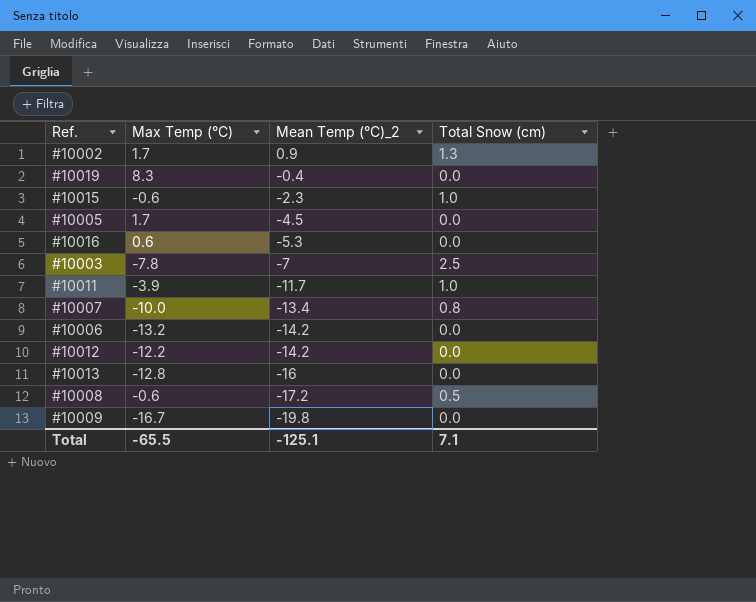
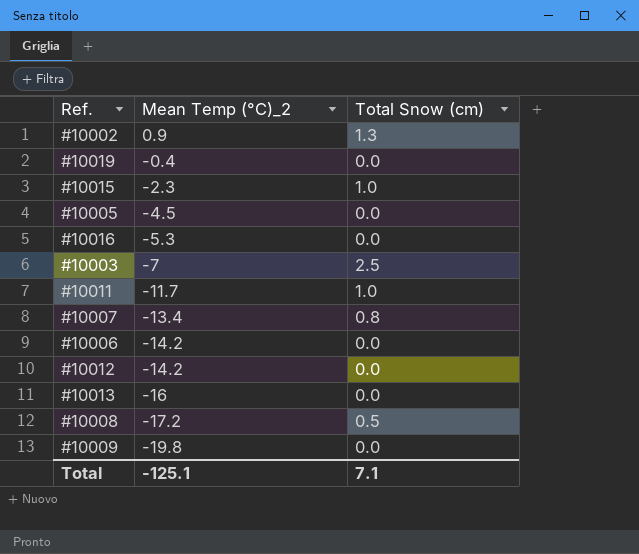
column Max Temp (°C) | position: 2 -> none

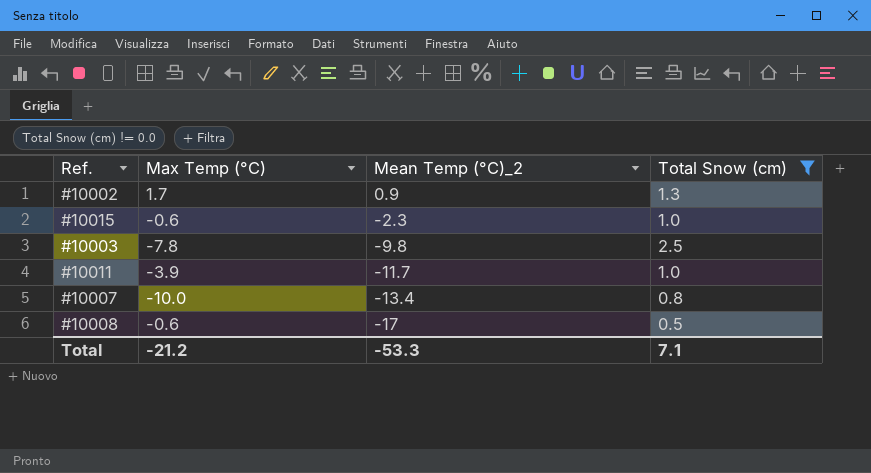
filter: none -> Total Snow (cm) != 0.0
column Max Temp (°C) | position: none -> 2
#10003 | Mean Temp (°C)_2: -7 -> -9.8
#10008 | Mean Temp (°C)_2: -17.2 -> -17
Total | Mean Temp (°C)_2: -125.1 -> -53.3

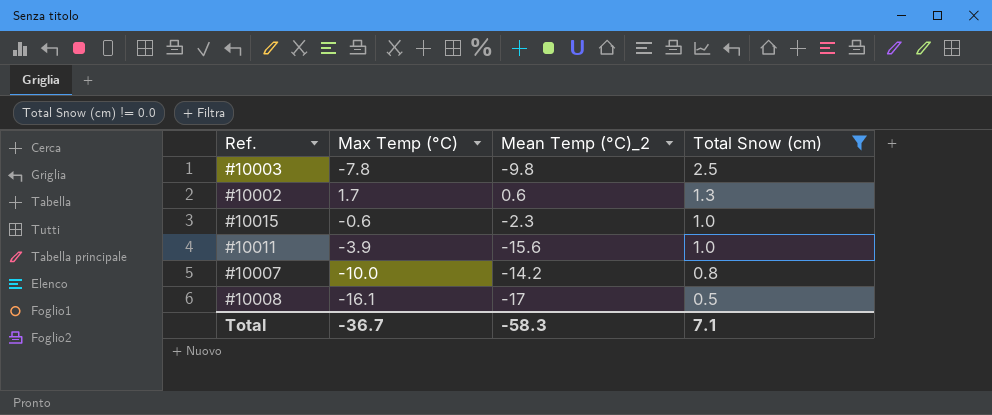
row order: Mean Temp (°C)_2 descending -> Total Snow (cm) descending
#10002 | Mean Temp (°C)_2: 0.9 -> 0.6
#10011 | Mean Temp (°C)_2: -11.7 -> -15.6
#10007 | Mean Temp (°C)_2: -13.4 -> -14.2
#10008 | Max Temp (°C): -0.6 -> -16.1
Total | Max Temp (°C): -21.2 -> -36.7
Total | Mean Temp (°C)_2: -53.3 -> -58.3

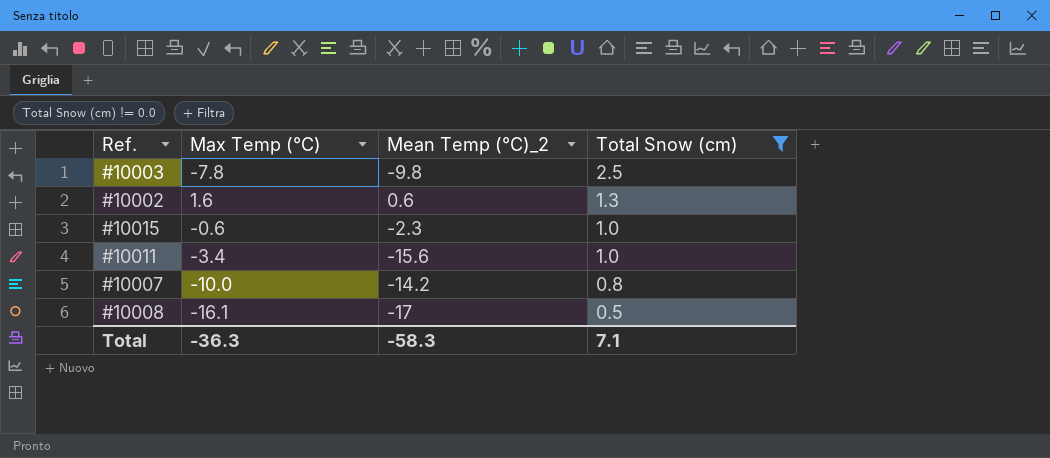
#10002 | Max Temp (°C): 1.7 -> 1.6
#10011 | Max Temp (°C): -3.9 -> -3.4
Total | Max Temp (°C): -36.7 -> -36.3

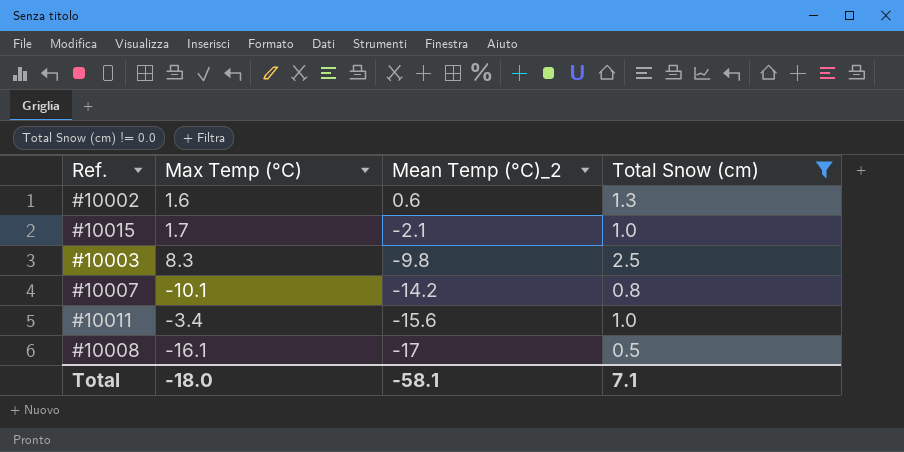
row order: Total Snow (cm) descending -> Mean Temp (°C)_2 descending
#10015 | Max Temp (°C): -0.6 -> 1.7
#10015 | Mean Temp (°C)_2: -2.3 -> -2.1
#10003 | Max Temp (°C): -7.8 -> 8.3
#10007 | Max Temp (°C): -10.0 -> -10.1
Total | Max Temp (°C): -36.3 -> -18.0
Total | Mean Temp (°C)_2: -58.3 -> -58.1

